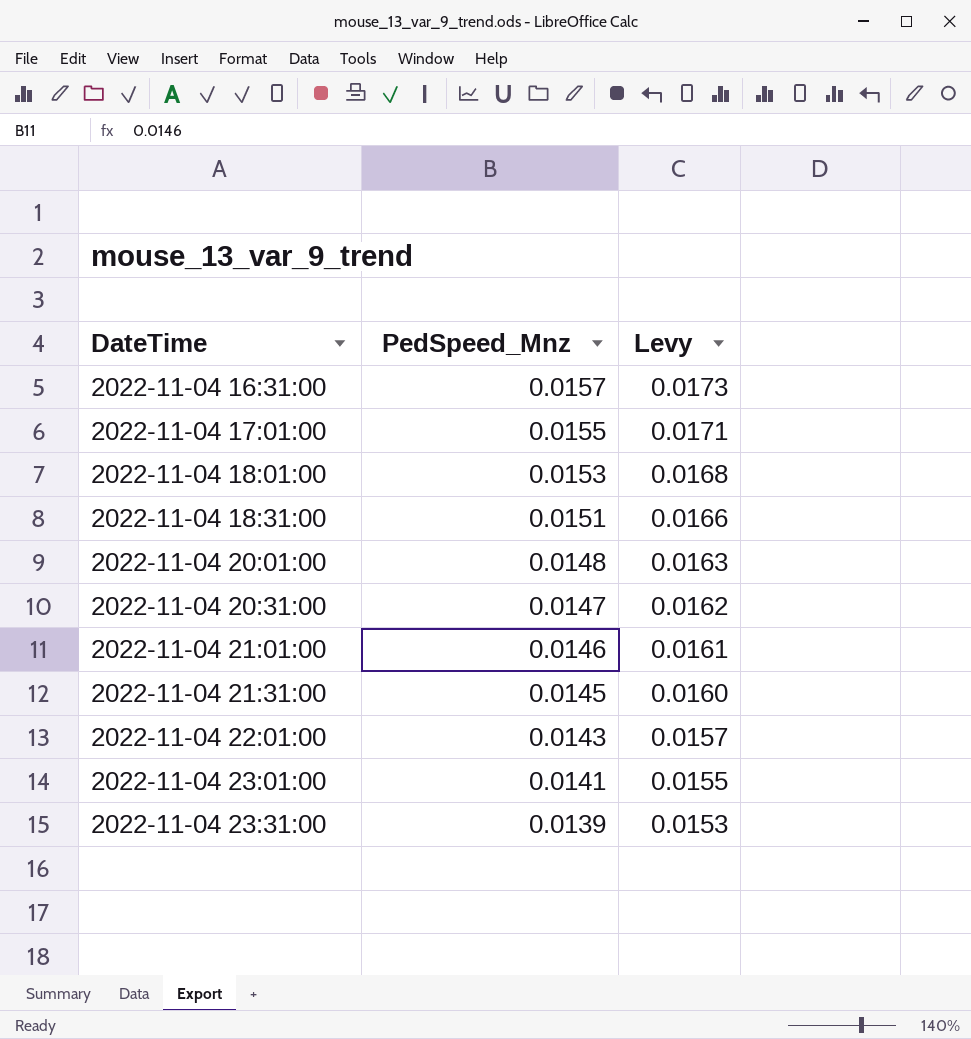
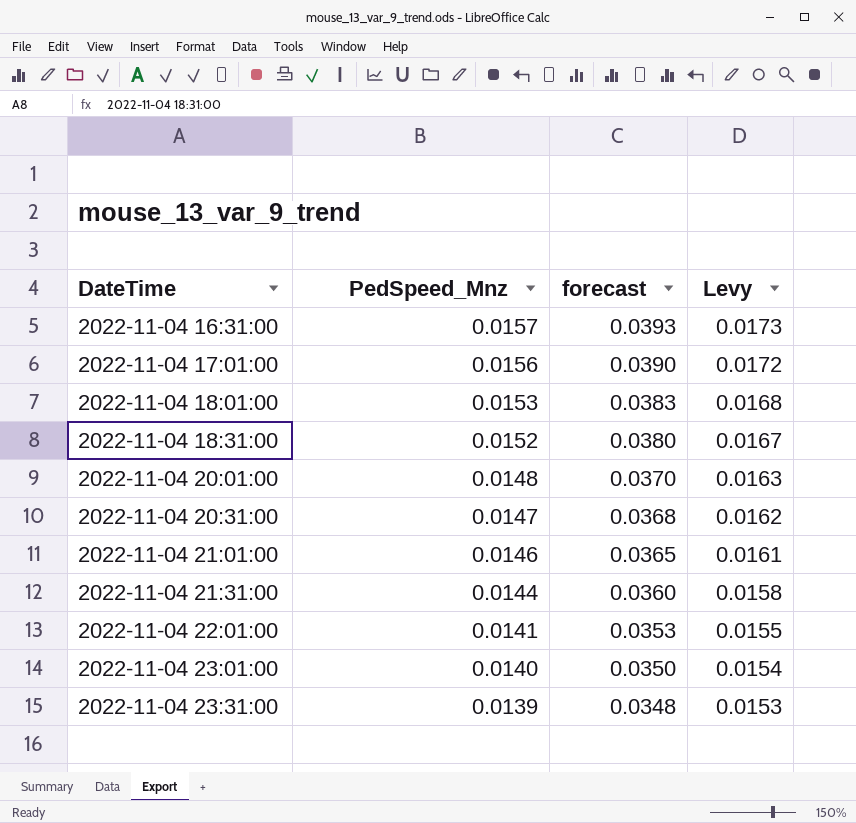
column forecast | formula: none -> [PedSpeed_Mnz] * 2.5
2022-11-04 17:01:00 | PedSpeed_Mnz: 0.0155 -> 0.0156
2022-11-04 17:01:00 | Levy: 0.0171 -> 0.0172
2022-11-04 18:31:00 | PedSpeed_Mnz: 0.0151 -> 0.0152
2022-11-04 18:31:00 | Levy: 0.0166 -> 0.0167
2022-11-04 21:31:00 | PedSpeed_Mnz: 0.0145 -> 0.0144
2022-11-04 21:31:00 | Levy: 0.0160 -> 0.0158
2022-11-04 22:01:00 | PedSpeed_Mnz: 0.0143 -> 0.0141
2022-11-04 22:01:00 | Levy: 0.0157 -> 0.0155
2022-11-04 23:01:00 | PedSpeed_Mnz: 0.0141 -> 0.0140
2022-11-04 23:01:00 | Levy: 0.0155 -> 0.0154

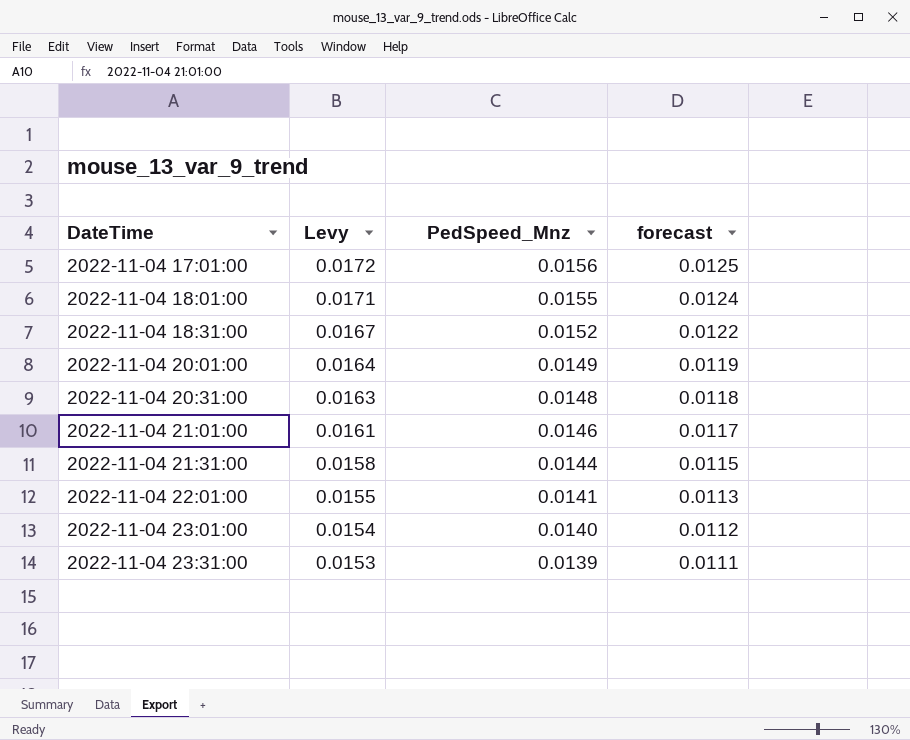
column Levy | position: 4 -> 2
column forecast | formula: [PedSpeed_Mnz] * 2.5 -> [PedSpeed_Mnz] * 0.8
row 2022-11-04 16:31:00: 0.0157 | 0.0393 | 0.0173 -> none
2022-11-04 18:01:00 | Levy: 0.0168 -> 0.0171
2022-11-04 18:01:00 | PedSpeed_Mnz: 0.0153 -> 0.0155
2022-11-04 20:01:00 | Levy: 0.0163 -> 0.0164
2022-11-04 20:01:00 | PedSpeed_Mnz: 0.0148 -> 0.0149
2022-11-04 20:31:00 | Levy: 0.0162 -> 0.0163
2022-11-04 20:31:00 | PedSpeed_Mnz: 0.0147 -> 0.0148

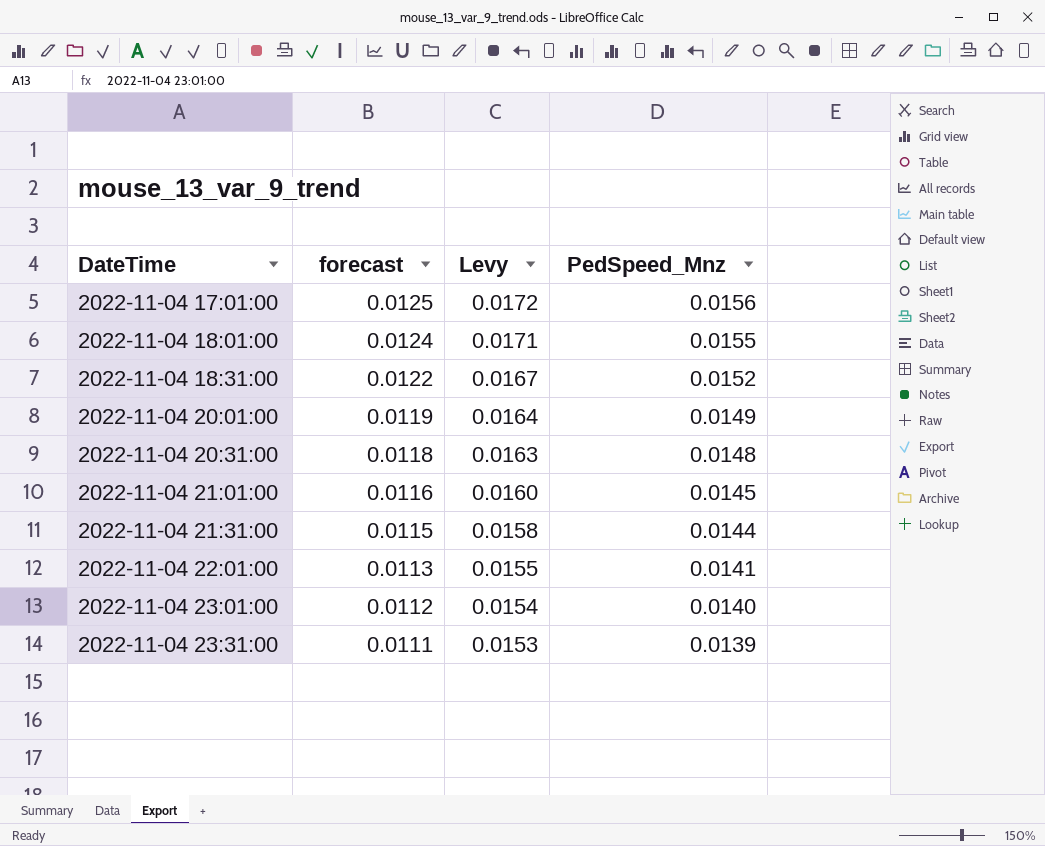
column forecast | position: 4 -> 2
2022-11-04 21:01:00 | forecast: 0.0117 -> 0.0116
2022-11-04 21:01:00 | Levy: 0.0161 -> 0.0160
2022-11-04 21:01:00 | PedSpeed_Mnz: 0.0146 -> 0.0145

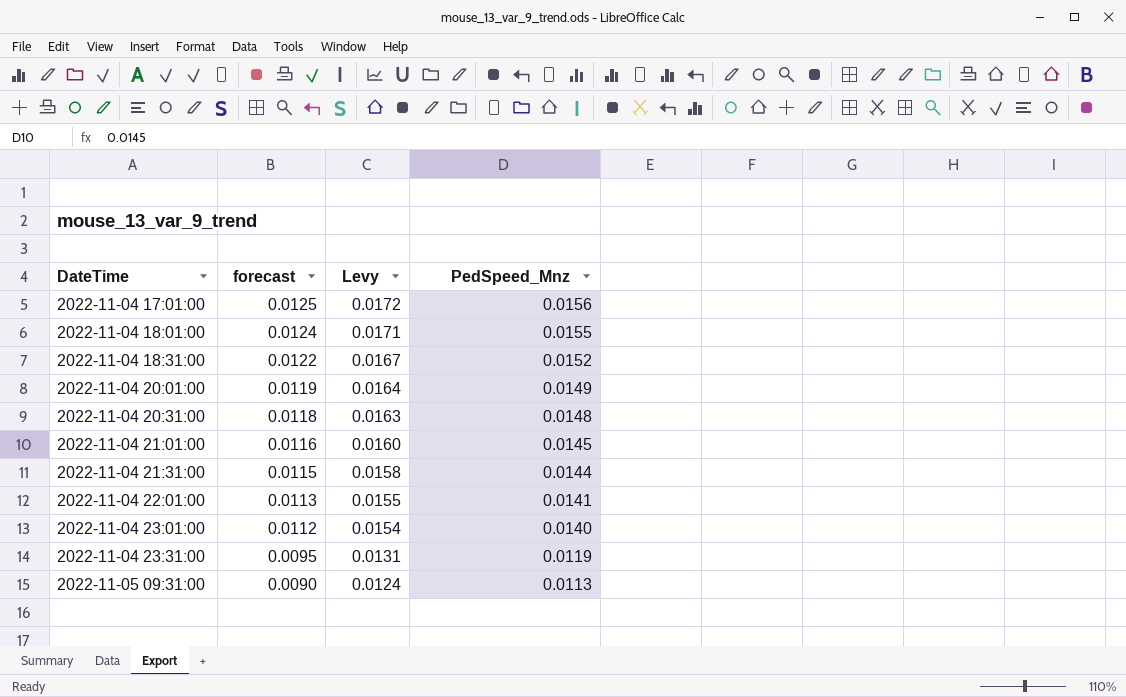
2022-11-04 23:31:00 | forecast: 0.0111 -> 0.0095
2022-11-04 23:31:00 | Levy: 0.0153 -> 0.0131
2022-11-04 23:31:00 | PedSpeed_Mnz: 0.0139 -> 0.0119
row 2022-11-05 09:31:00: none -> 0.0090 | 0.0124 | 0.0113

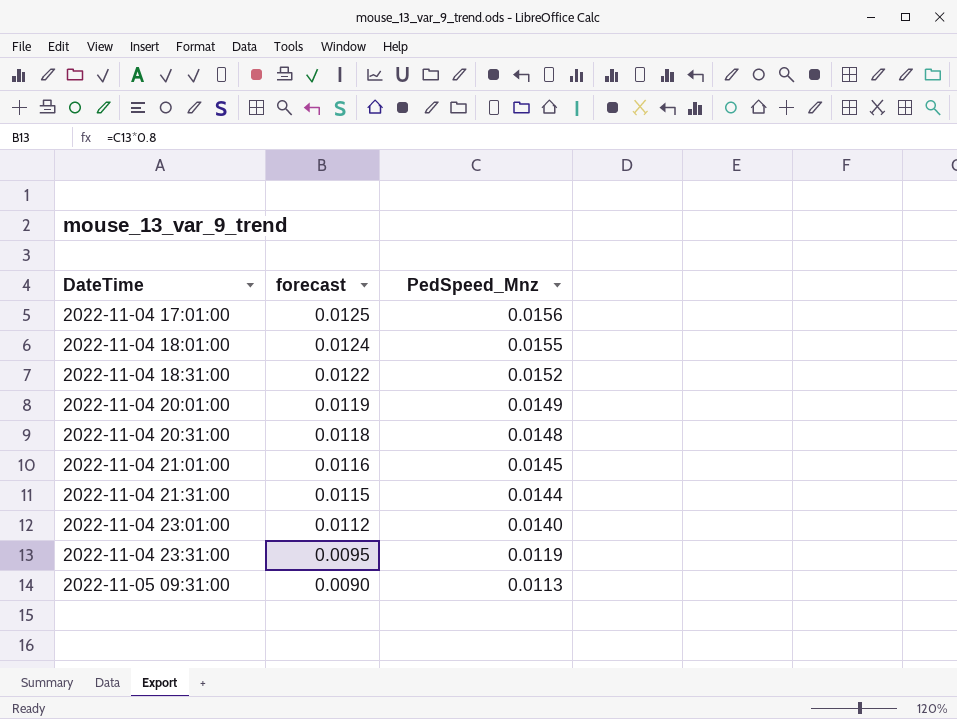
column Levy | formula: [PedSpeed_Mnz] * 1.1 -> none
row 2022-11-04 22:01:00: 0.0113 | 0.0155 | 0.0141 -> none

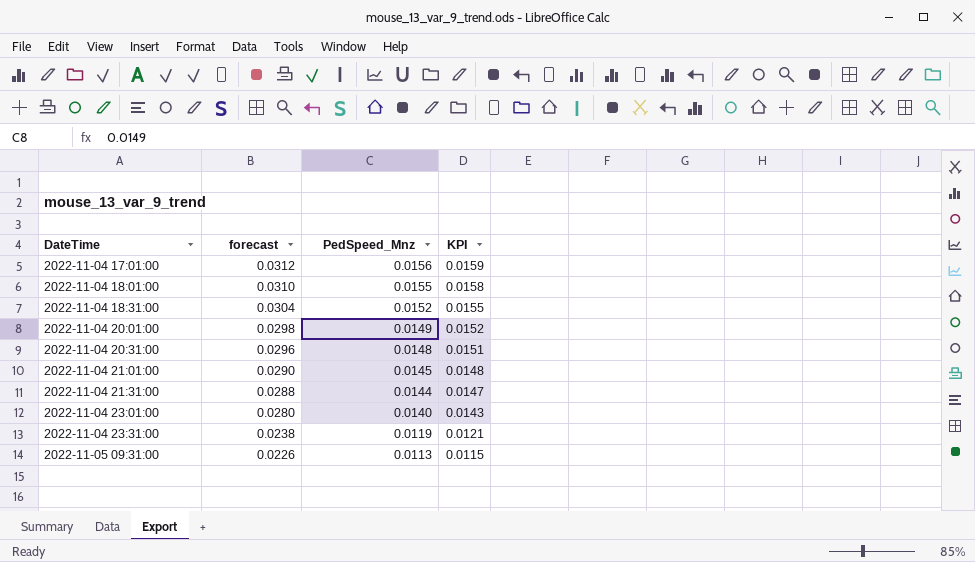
column forecast | formula: [PedSpeed_Mnz] * 0.8 -> [PedSpeed_Mnz] * 2
column KPI | formula: none -> [PedSpeed_Mnz] * 1.02

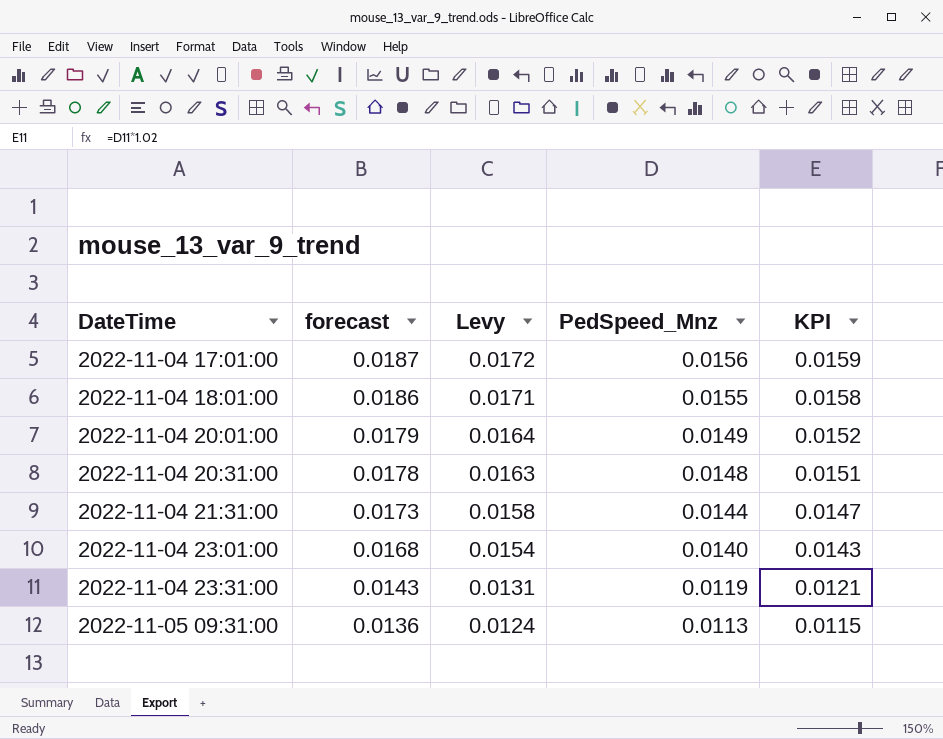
column forecast | formula: [PedSpeed_Mnz] * 2 -> [PedSpeed_Mnz] * 1.2
column Levy | formula: none -> [PedSpeed_Mnz] * 1.1
row 2022-11-04 18:31:00: 0.0304 | 0.0152 | 0.0155 -> none
row 2022-11-04 21:01:00: 0.0290 | 0.0145 | 0.0148 -> none

